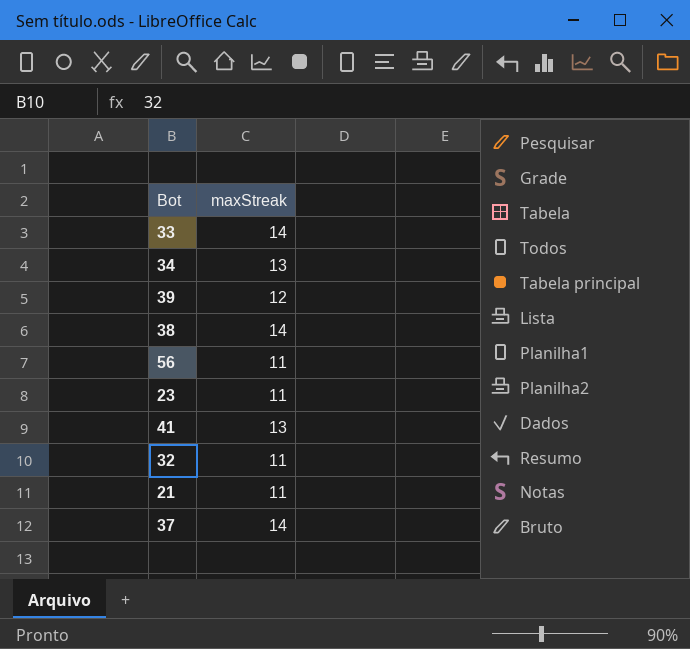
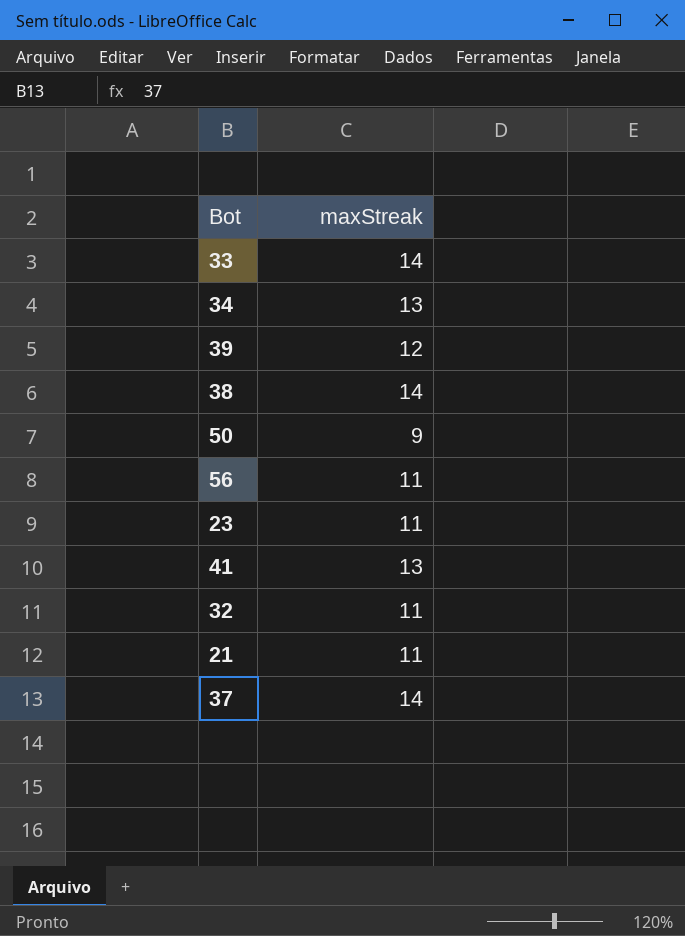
row 50: none -> 9

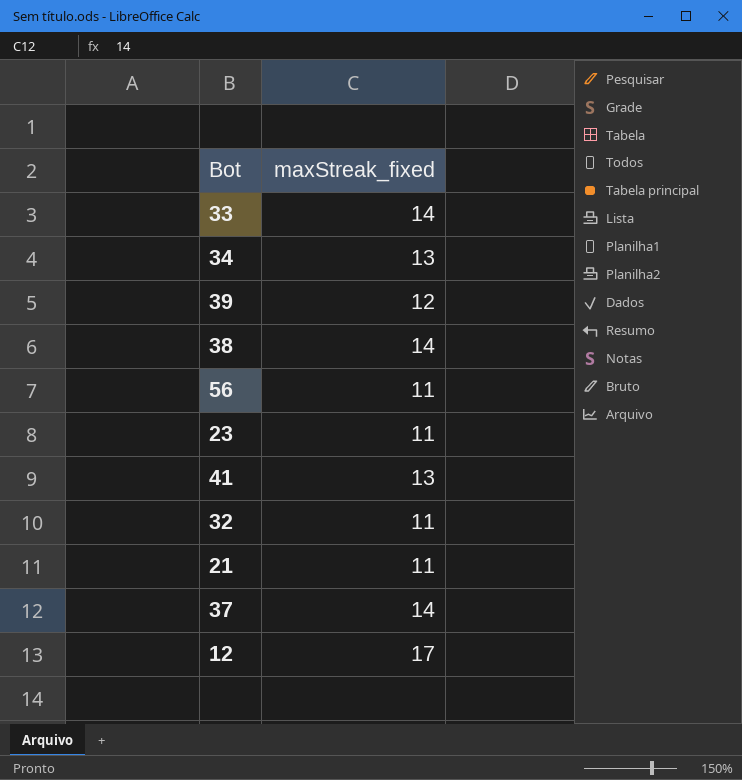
column name: maxStreak -> maxStreak_fixed
row 50: 9 -> none
row 12: none -> 17

